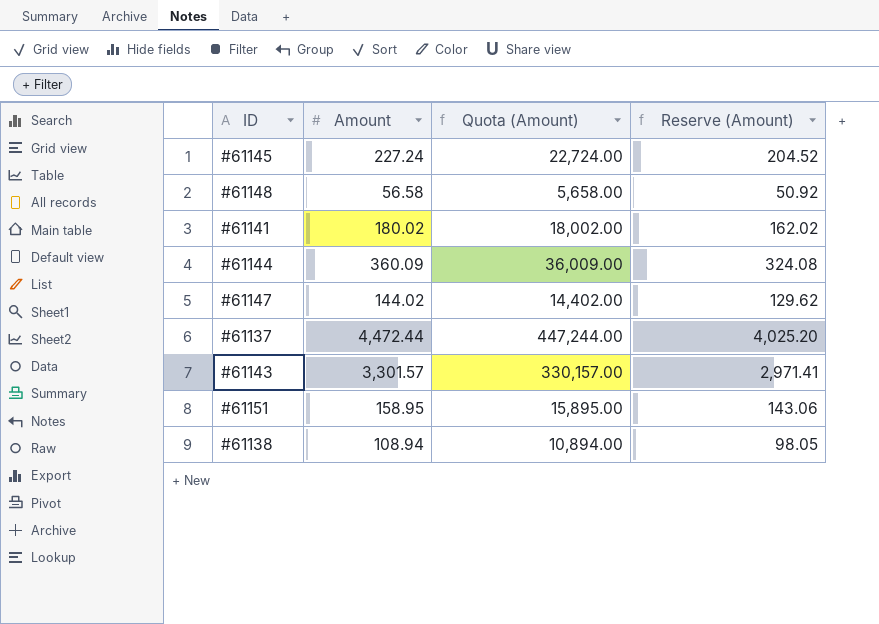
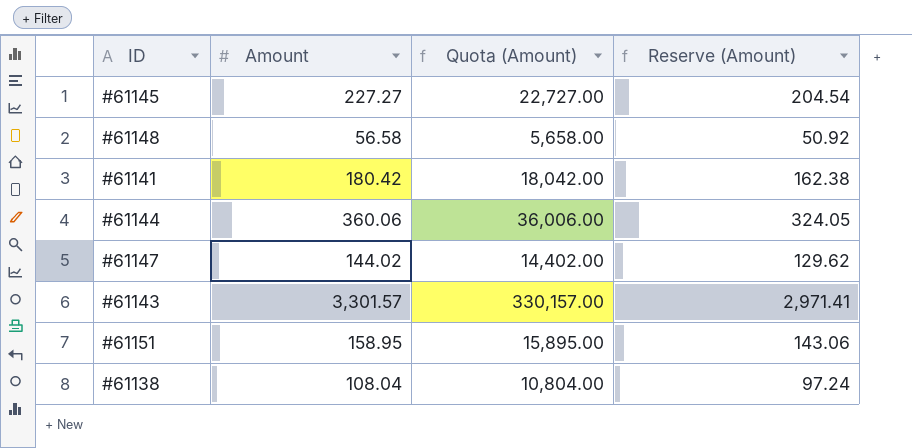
row #61137: 4,472.44 | 447,244.00 | 4,025.20 -> none
#61145 | Amount: 227.24 -> 227.27
#61145 | Quota (Amount): 22,724.00 -> 22,727.00
#61145 | Reserve (Amount): 204.52 -> 204.54
#61141 | Amount: 180.02 -> 180.42
#61141 | Quota (Amount): 18,002.00 -> 18,042.00
#61141 | Reserve (Amount): 162.02 -> 162.38
#61144 | Amount: 360.09 -> 360.06
#61144 | Quota (Amount): 36,009.00 -> 36,006.00
#61144 | Reserve (Amount): 324.08 -> 324.05
#61138 | Amount: 108.94 -> 108.04
#61138 | Quota (Amount): 10,894.00 -> 10,804.00
#61138 | Reserve (Amount): 98.05 -> 97.24

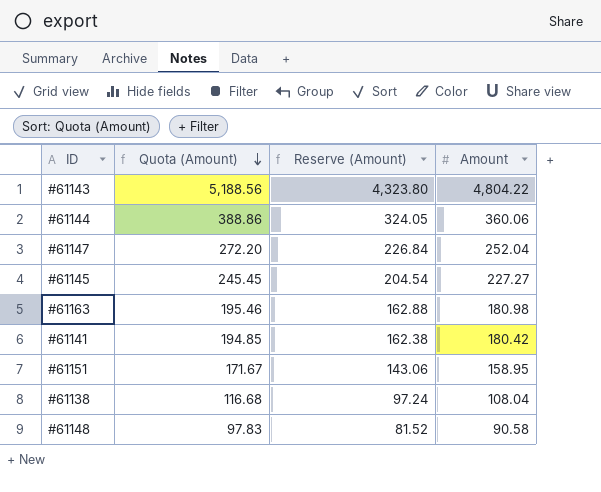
row order: none -> Quota (Amount) descending
column Quota (Amount) | formula: [Amount] * 100 -> [Amount] * 1.08
column Amount | position: 2 -> 4
#61143 | Reserve (Amount): 2,971.41 -> 4,323.80
#61143 | Amount: 3,301.57 -> 4,804.22
#61147 | Reserve (Amount): 129.62 -> 226.84
#61147 | Amount: 144.02 -> 252.04
row #61163: none -> 195.46 | 162.88 | 180.98
#61148 | Reserve (Amount): 50.92 -> 81.52
#61148 | Amount: 56.58 -> 90.58

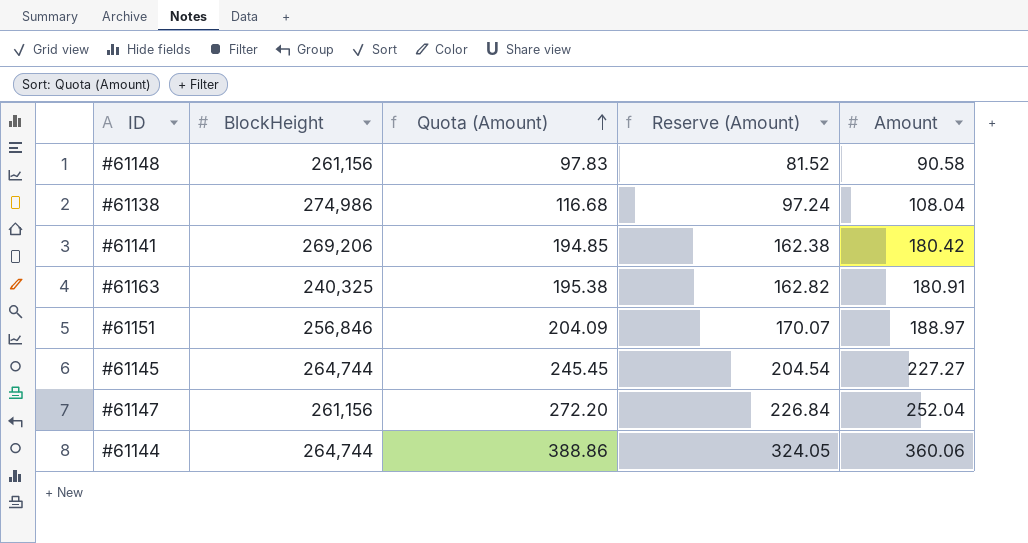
row order: Quota (Amount) descending -> Quota (Amount) ascending
column BlockHeight | position: none -> 2
row #61143: 5,188.56 | 4,323.80 | 4,804.22 -> none
#61163 | Quota (Amount): 195.46 -> 195.38
#61163 | Reserve (Amount): 162.88 -> 162.82
#61163 | Amount: 180.98 -> 180.91
#61151 | Quota (Amount): 171.67 -> 204.09
#61151 | Reserve (Amount): 143.06 -> 170.07
#61151 | Amount: 158.95 -> 188.97

